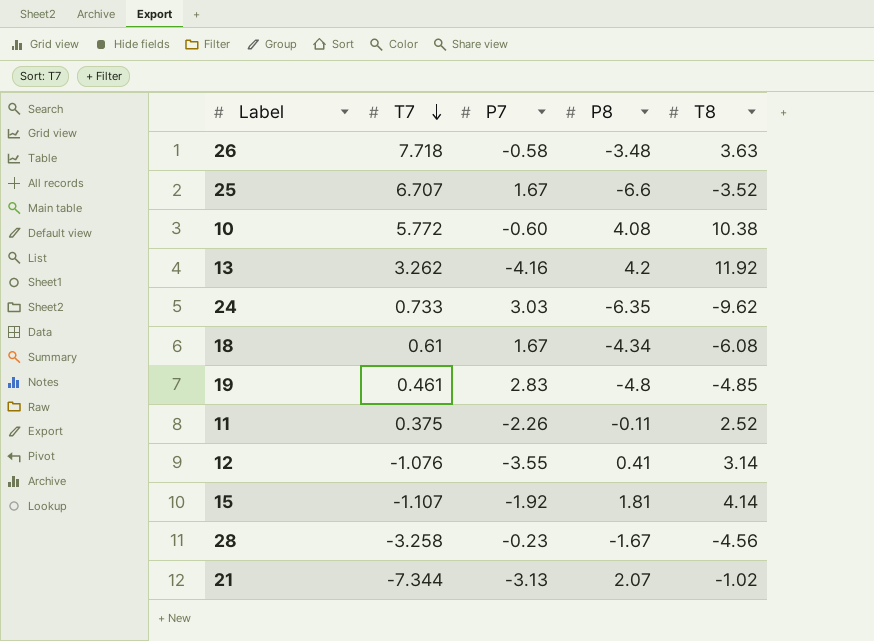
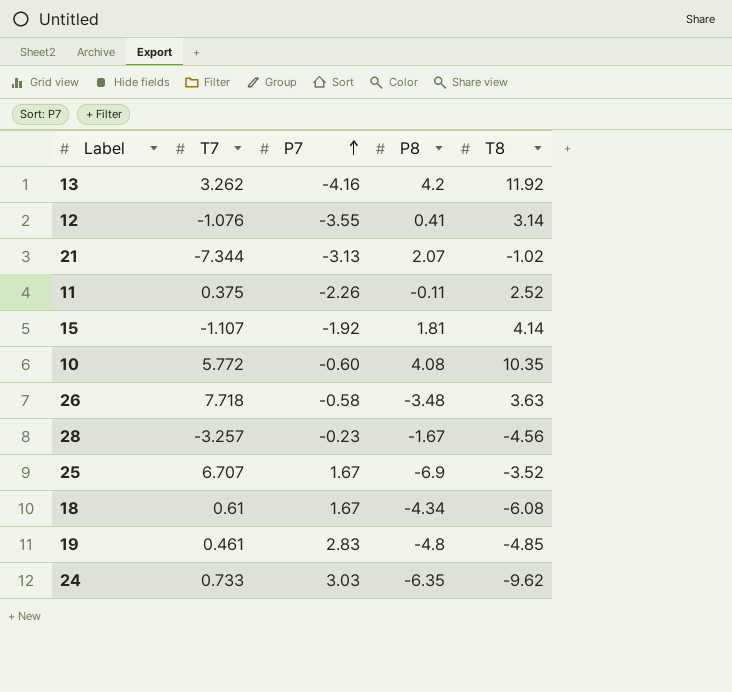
row order: T7 descending -> P7 ascending
10 | T8: 10.38 -> 10.35
28 | T7: -3.258 -> -3.257
25 | P8: -6.6 -> -6.9

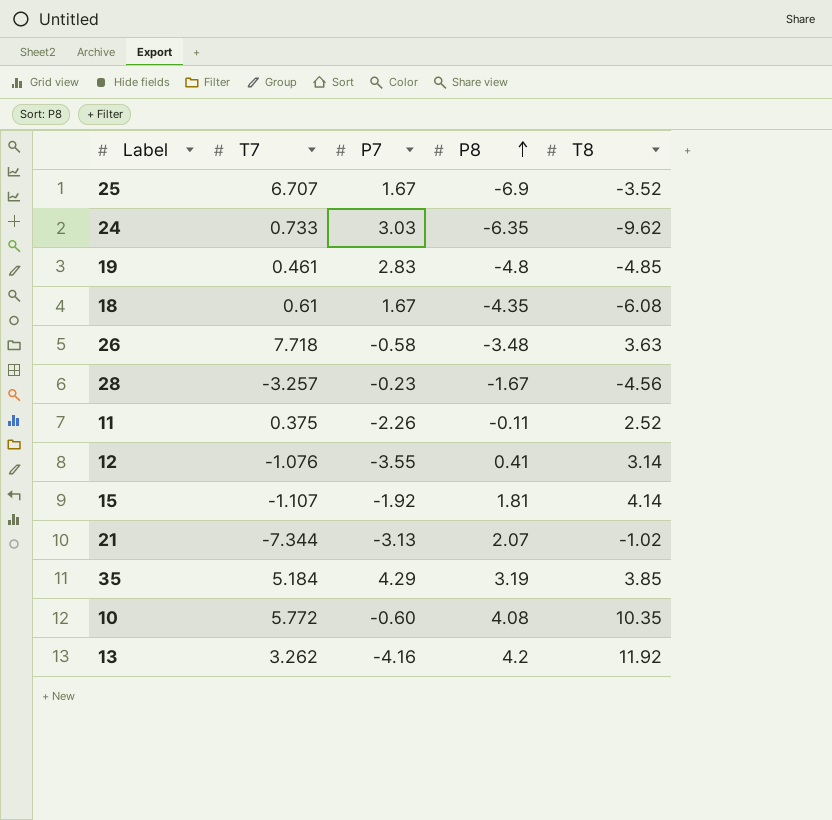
row order: P7 ascending -> P8 ascending
18 | P8: -4.34 -> -4.35
row 35: none -> 5.184 | 4.29 | 3.19 | 3.85

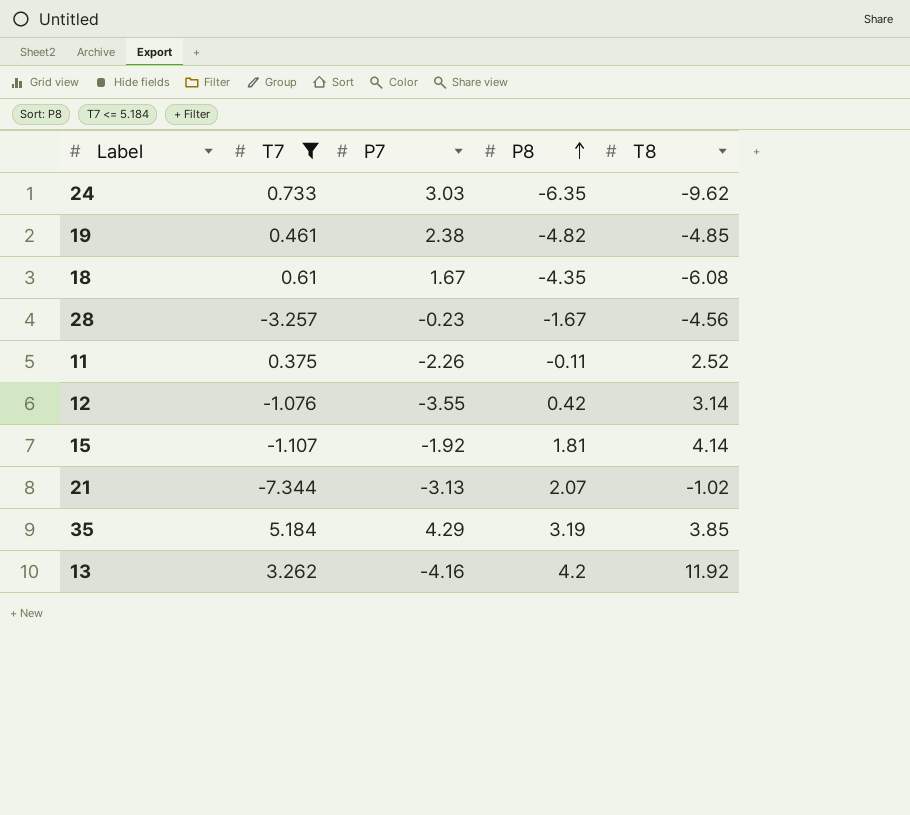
filter: none -> T7 <= 5.184
19 | P7: 2.83 -> 2.38
19 | P8: -4.8 -> -4.82
12 | P8: 0.41 -> 0.42

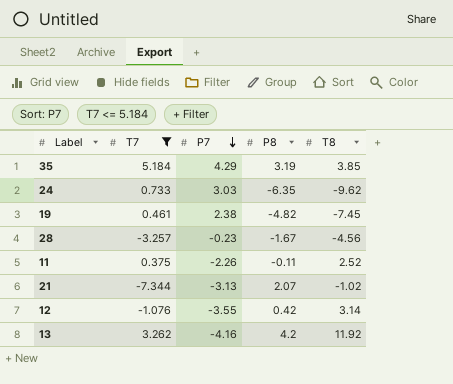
row order: P8 ascending -> P7 descending
row 18: 0.61 | 1.67 | -4.35 | -6.08 -> none
row 15: -1.107 | -1.92 | 1.81 | 4.14 -> none
19 | T8: -4.85 -> -7.45

